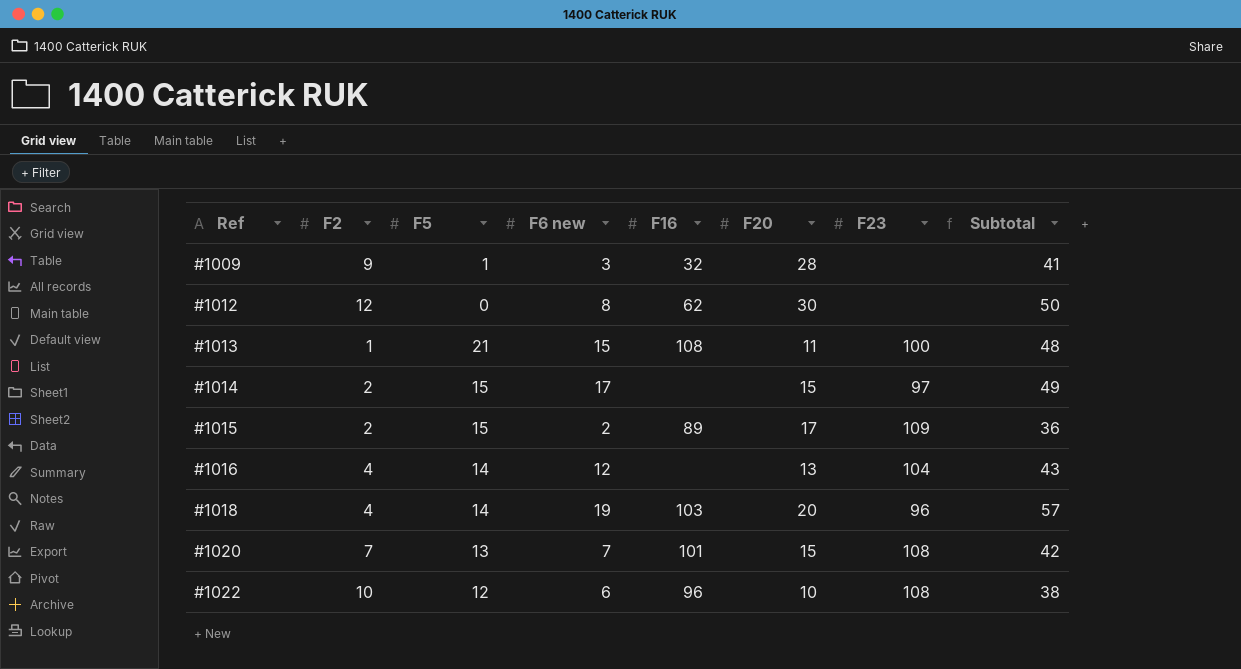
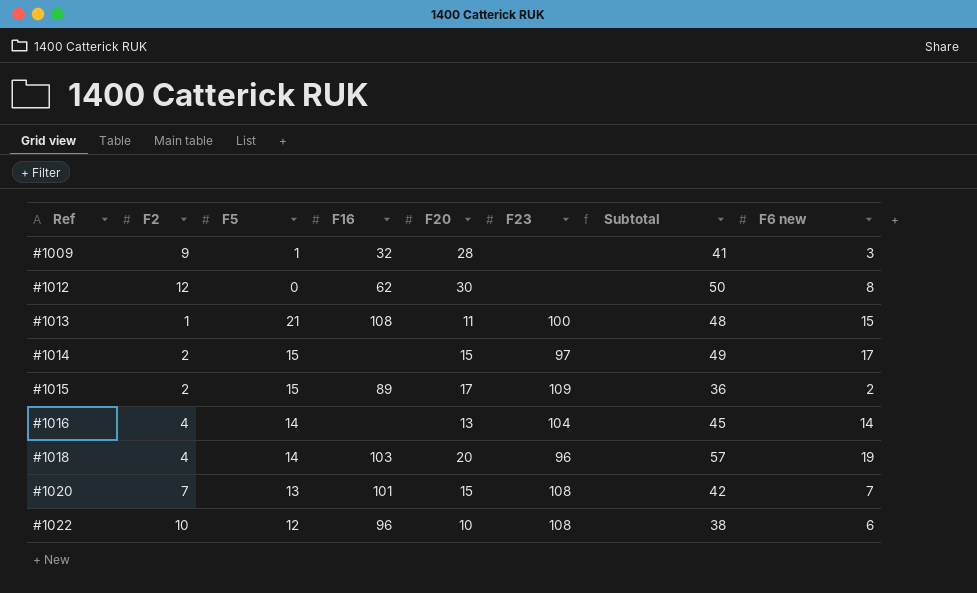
column F6 new | position: 4 -> 8
#1016 | Subtotal: 43 -> 45
#1016 | F6 new: 12 -> 14

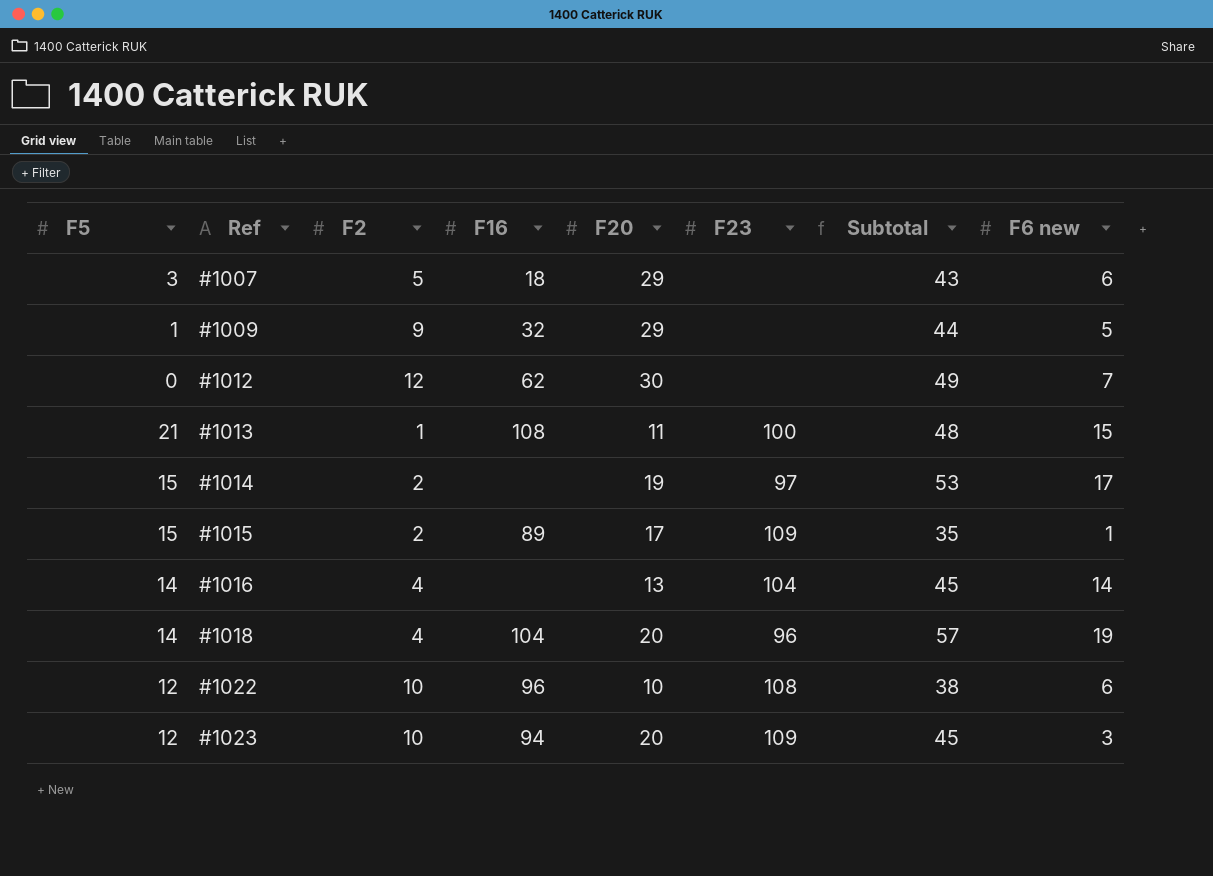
column F5 | position: 3 -> 1
row #1020: 7 | 13 | 101 | 15 | 108 | 42 | 7 -> none
row #1007: none -> 3 | 5 | 18 | 29 | none | 43 | 6
#1009 | F20: 28 -> 29
#1009 | Subtotal: 41 -> 44
#1009 | F6 new: 3 -> 5
#1012 | Subtotal: 50 -> 49
#1012 | F6 new: 8 -> 7
#1014 | F20: 15 -> 19
#1014 | Subtotal: 49 -> 53
#1015 | Subtotal: 36 -> 35
#1015 | F6 new: 2 -> 1
#1018 | F16: 103 -> 104
row #1023: none -> 12 | 10 | 94 | 20 | 109 | 45 | 3

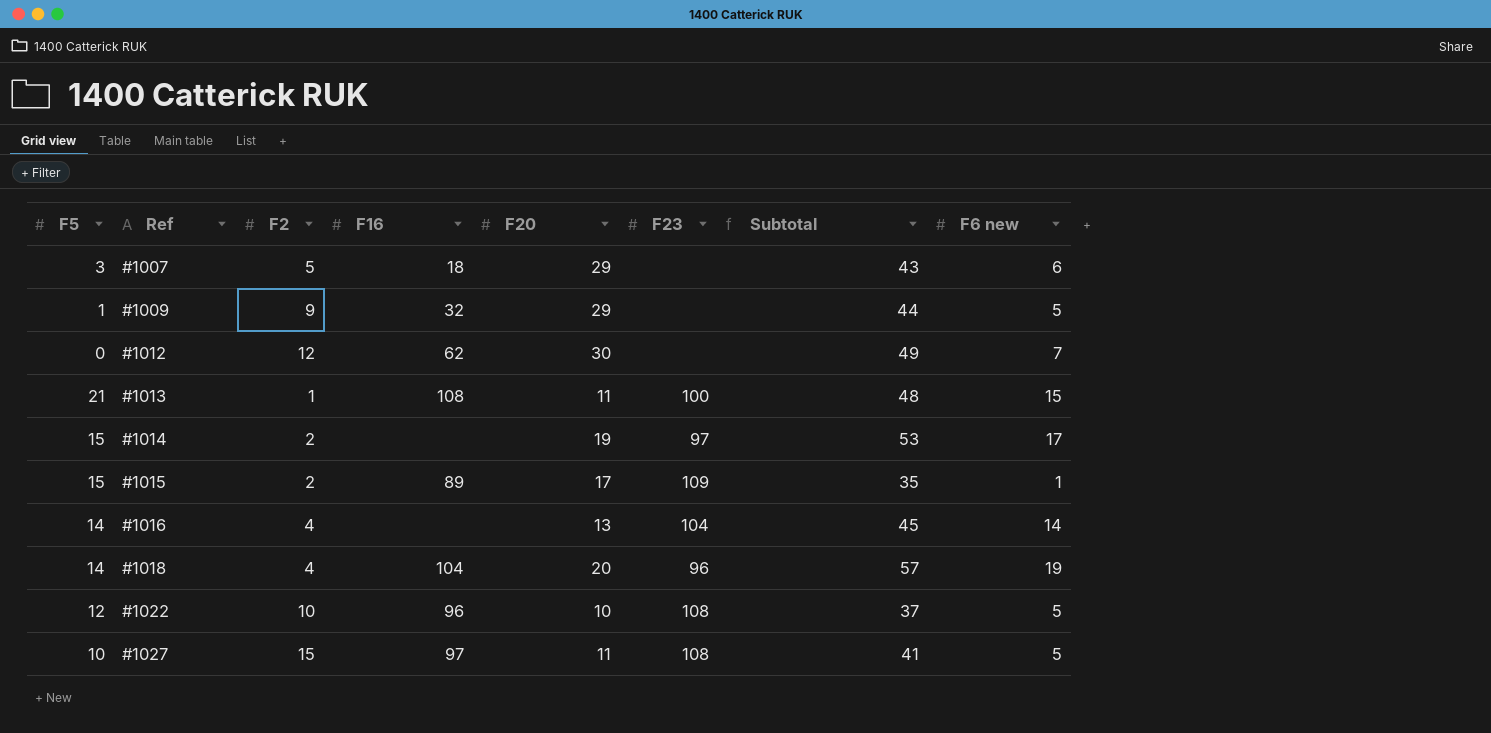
row #1023: 12 | 10 | 94 | 20 | 109 | 45 | 3 -> none
#1022 | Subtotal: 38 -> 37
#1022 | F6 new: 6 -> 5
row #1027: none -> 10 | 15 | 97 | 11 | 108 | 41 | 5

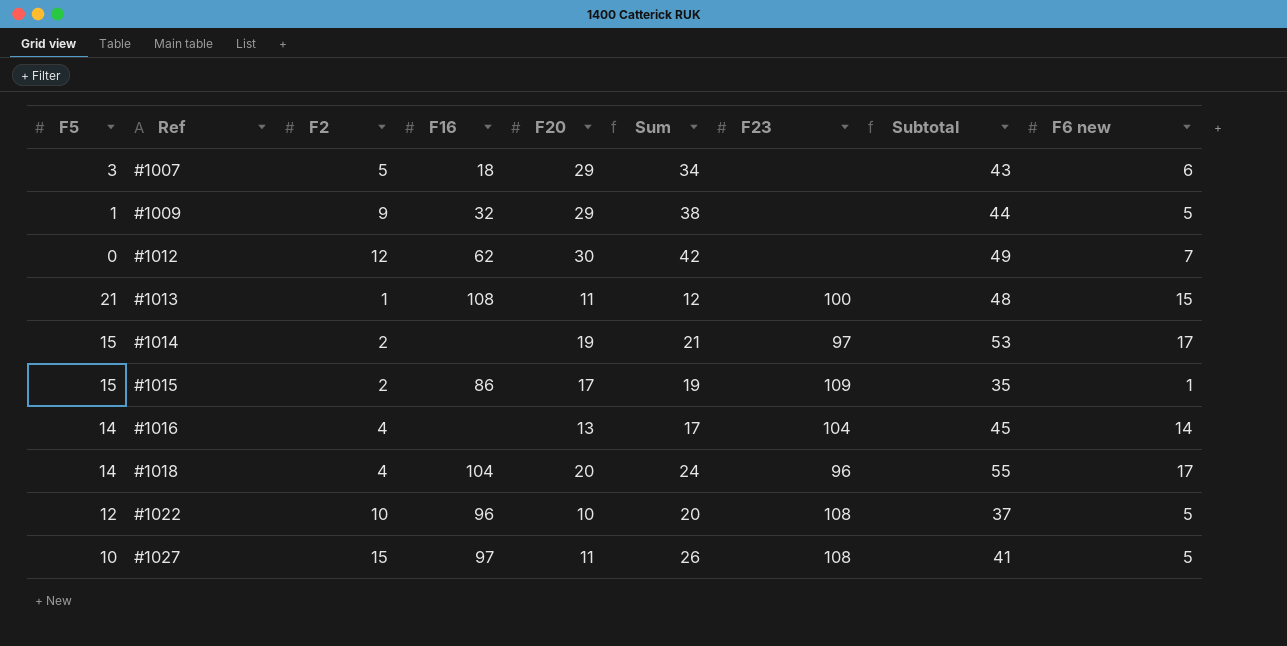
column Sum | formula: none -> [F2] + [F20]
#1015 | F16: 89 -> 86
#1018 | Subtotal: 57 -> 55
#1018 | F6 new: 19 -> 17

